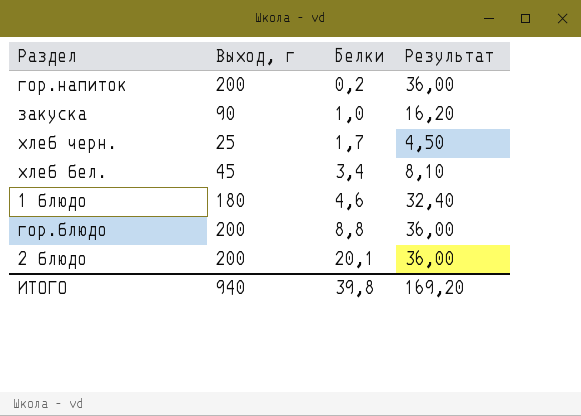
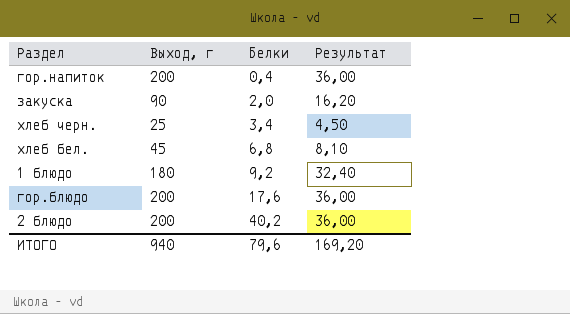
гор.напиток | Белки: 0,2 -> 0,4
закуска | Белки: 1,0 -> 2,0
хлеб черн. | Белки: 1,7 -> 3,4
хлеб бел. | Белки: 3,4 -> 6,8
1 блюдо | Белки: 4,6 -> 9,2
гор.блюдо | Белки: 8,8 -> 17,6
2 блюдо | Белки: 20,1 -> 40,2
ИТОГО | Белки: 39,8 -> 79,6

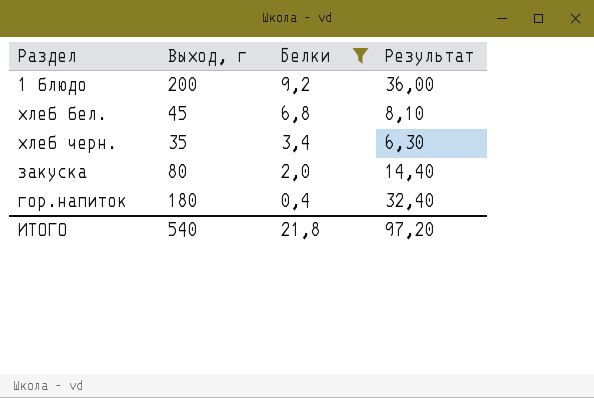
filter: none -> Белки <= 9,2
row order: Белки ascending -> Белки descending
1 блюдо | Выход, г: 180 -> 200
1 блюдо | Результат: 32,40 -> 36,00
хлеб черн. | Выход, г: 25 -> 35
хлеб черн. | Результат: 4,50 -> 6,30
закуска | Выход, г: 90 -> 80
закуска | Результат: 16,20 -> 14,40
гор.напиток | Выход, г: 200 -> 180
гор.напиток | Результат: 36,00 -> 32,40
ИТОГО | Выход, г: 940 -> 540
ИТОГО | Белки: 79,6 -> 21,8
ИТОГО | Результат: 169,20 -> 97,20

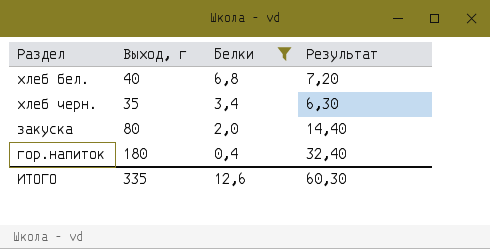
row 1 блюдо: 200 | 9,2 | 36,00 -> none
хлеб бел. | Выход, г: 45 -> 40
хлеб бел. | Результат: 8,10 -> 7,20
ИТОГО | Выход, г: 540 -> 335
ИТОГО | Белки: 21,8 -> 12,6
ИТОГО | Результат: 97,20 -> 60,30

